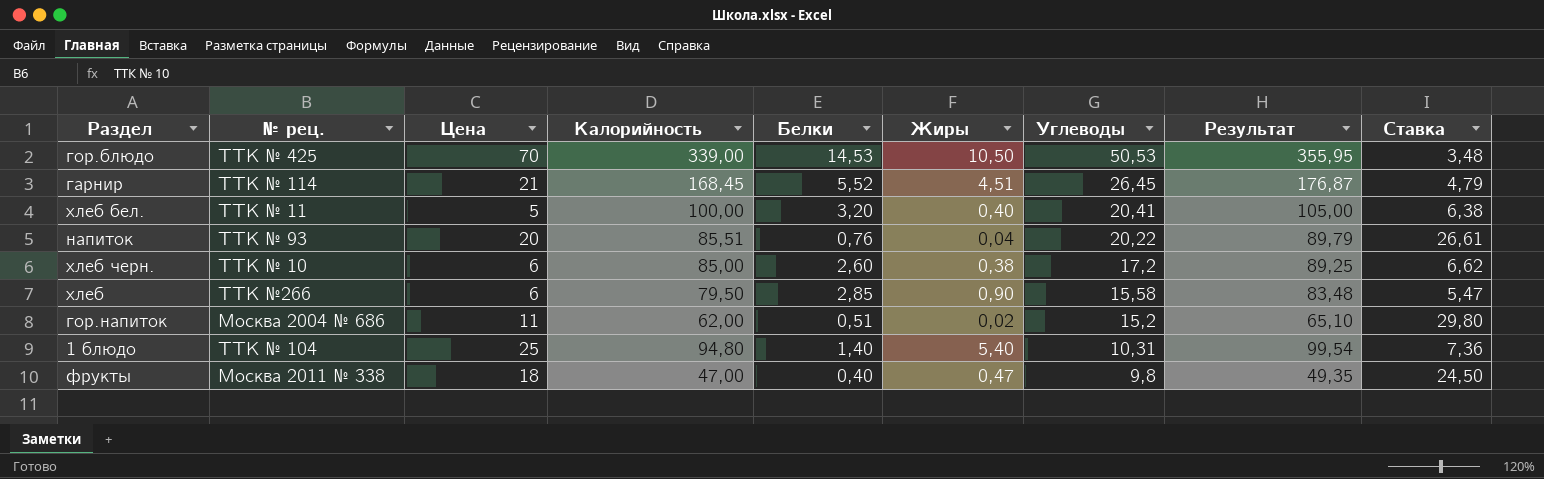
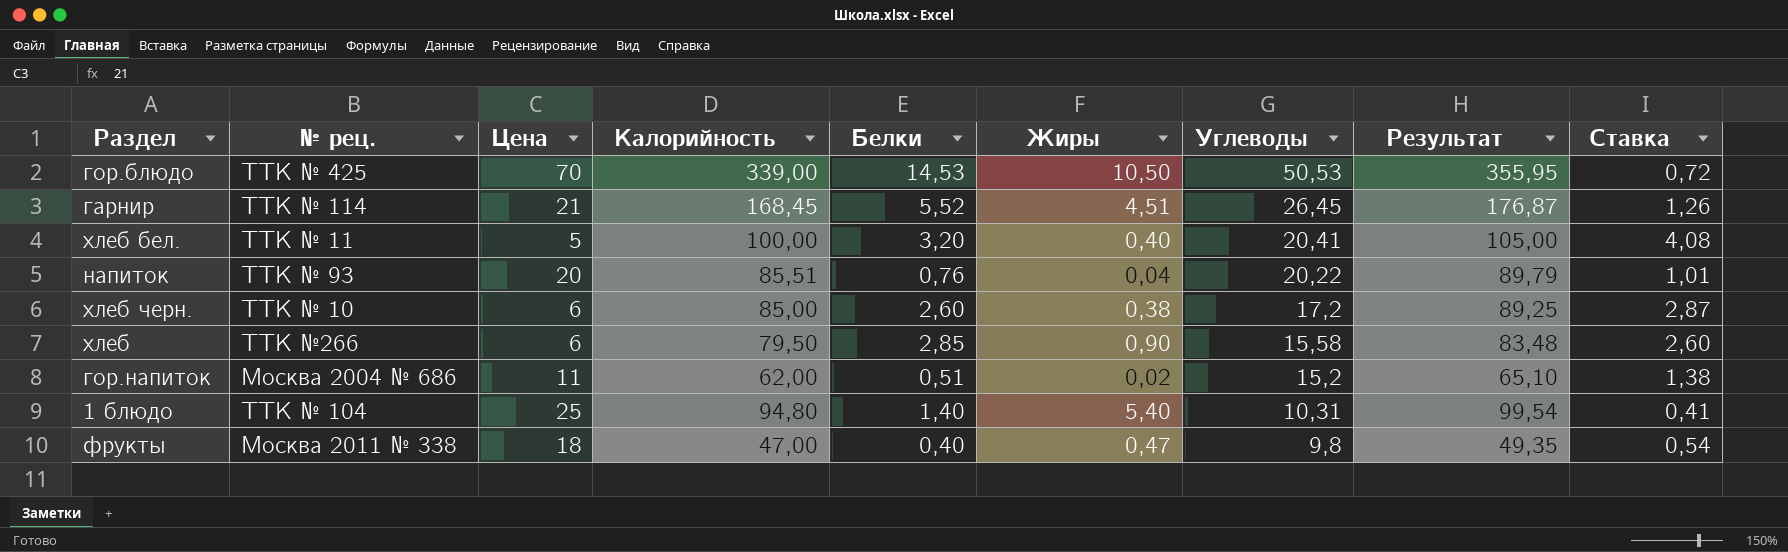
column Ставка | formula: [Углеводы] / [Белки] -> [Углеводы] / [Цена]

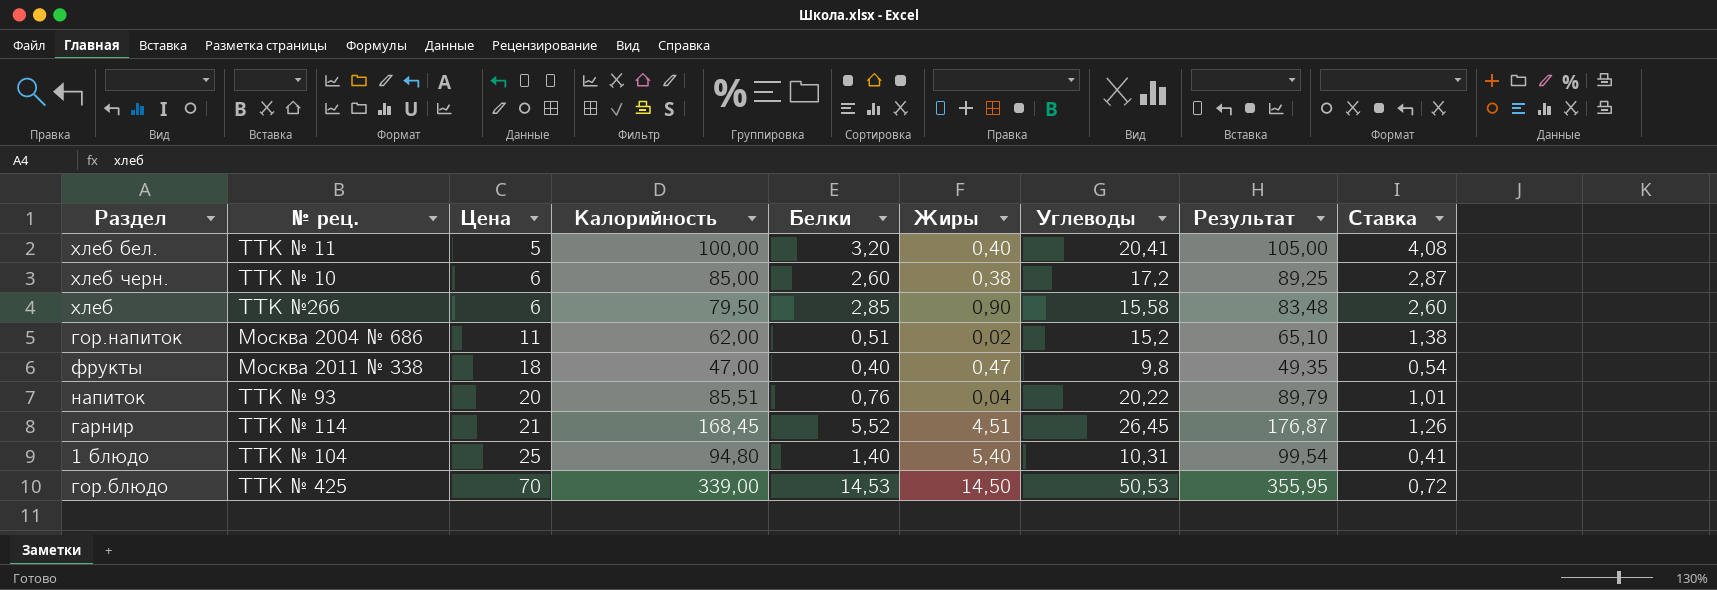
row order: Углеводы descending -> Цена ascending
гор.блюдо | Жиры: 10,50 -> 14,50

